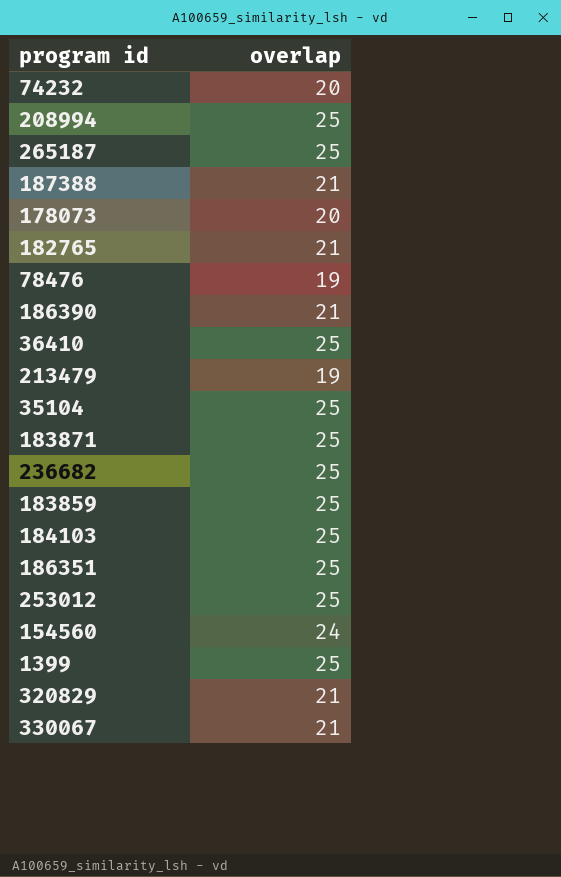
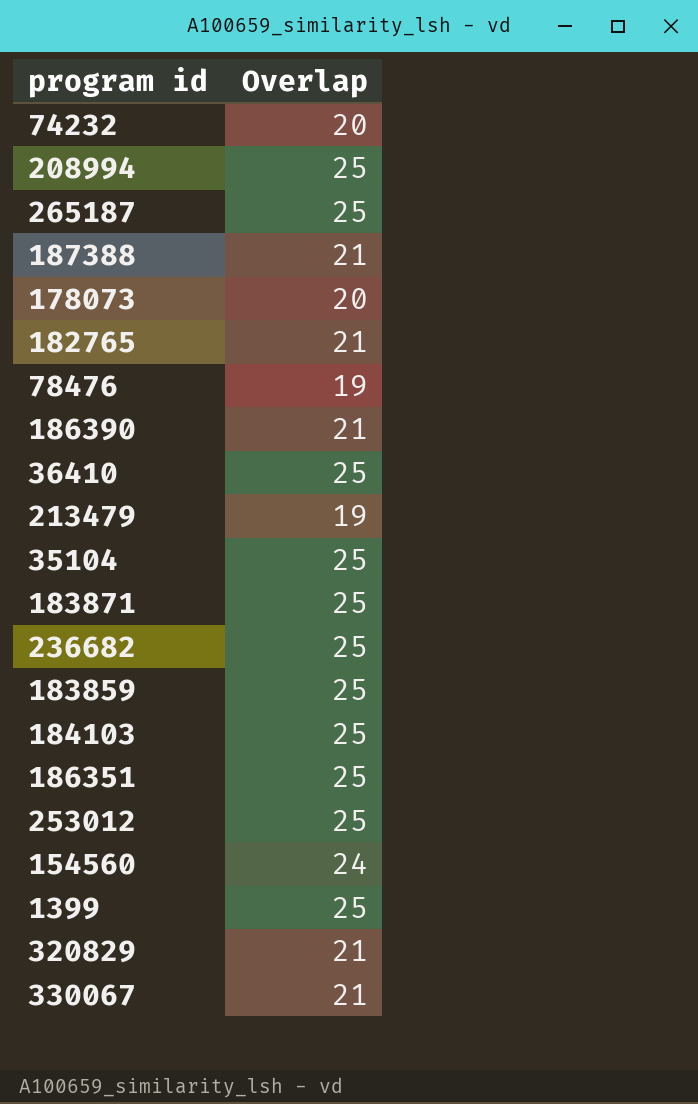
column name: overlap -> Overlap

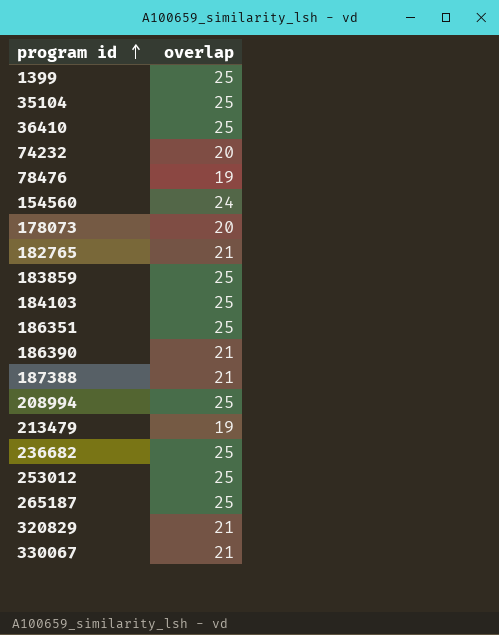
row order: none -> program id ascending
column name: Overlap -> overlap
row 183871: 25 -> none

